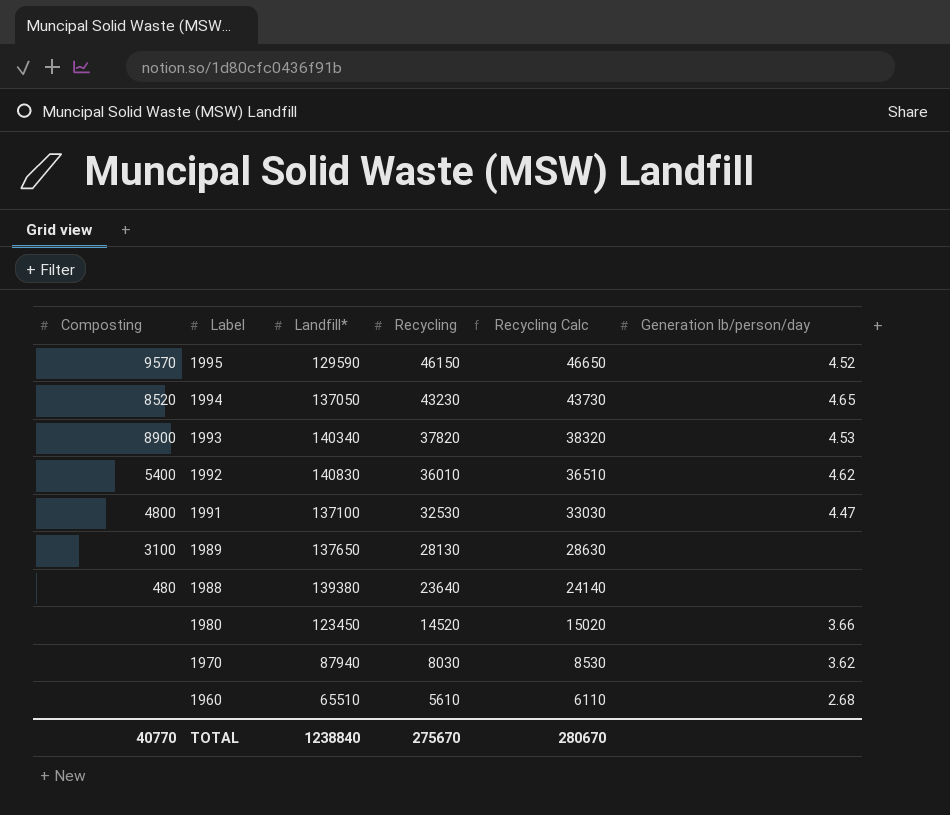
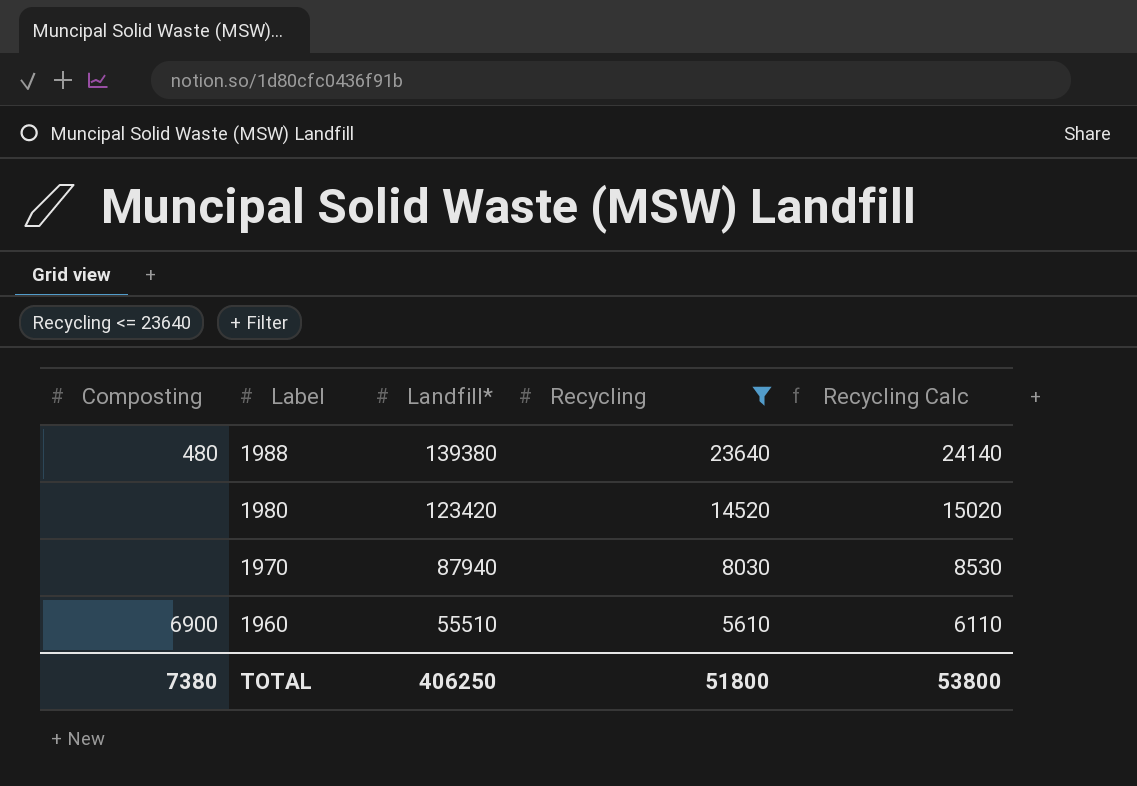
filter: none -> Recycling <= 23640
column Generation lb/person/day | position: 6 -> none
1980 | Landfill*: 123450 -> 123420
1960 | Composting: none -> 6900
1960 | Landfill*: 65510 -> 55510
TOTAL | Composting: 40770 -> 7380
TOTAL | Landfill*: 1238840 -> 406250
TOTAL | Recycling: 275670 -> 51800
TOTAL | Recycling Calc: 280670 -> 53800

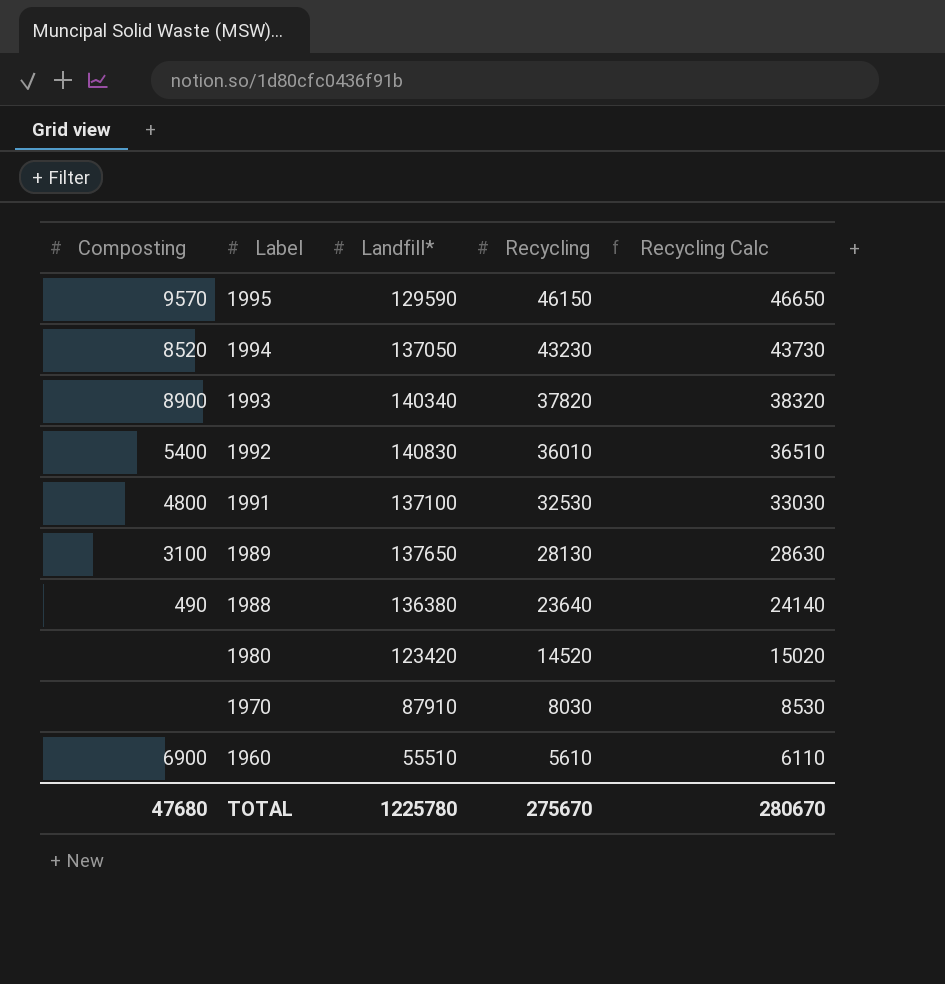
filter: Recycling <= 23640 -> none
1988 | Composting: 480 -> 490
1988 | Landfill*: 139380 -> 136380
1970 | Landfill*: 87940 -> 87910
TOTAL | Composting: 7380 -> 47680
TOTAL | Landfill*: 406250 -> 1225780
TOTAL | Recycling: 51800 -> 275670
TOTAL | Recycling Calc: 53800 -> 280670

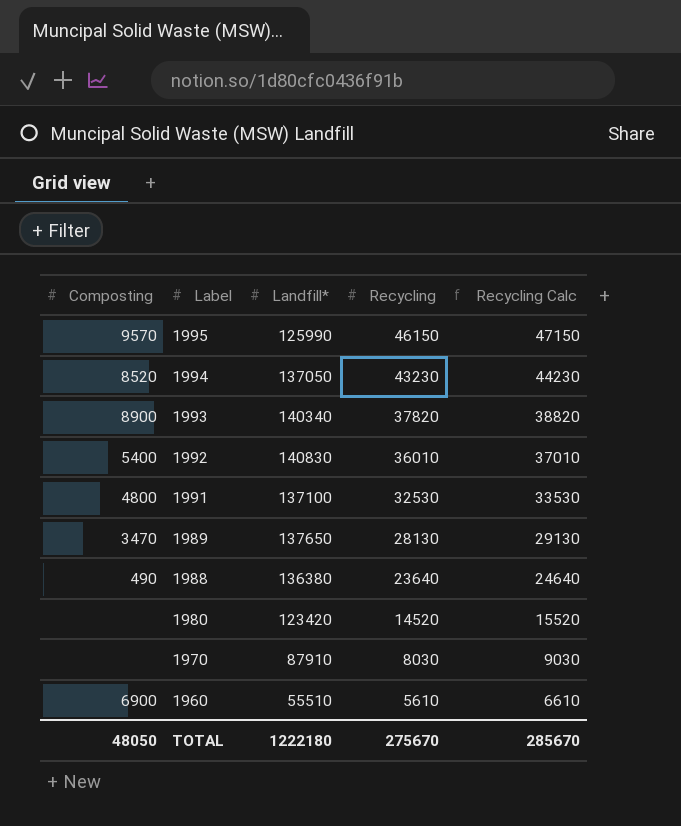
column Recycling Calc | formula: [Recycling] + 500 -> [Recycling] + 1000
1995 | Landfill*: 129590 -> 125990
1989 | Composting: 3100 -> 3470
TOTAL | Composting: 47680 -> 48050
TOTAL | Landfill*: 1225780 -> 1222180
TOTAL | Recycling Calc: 280670 -> 285670

